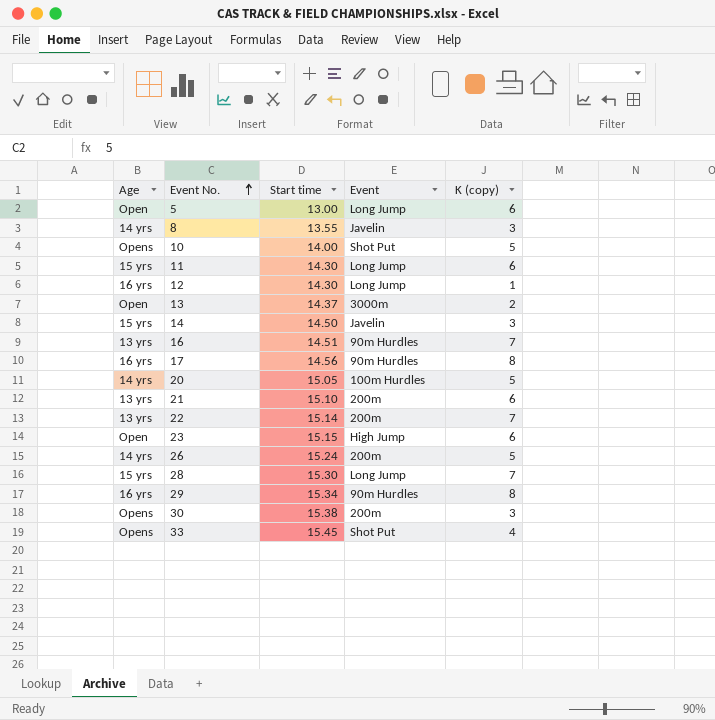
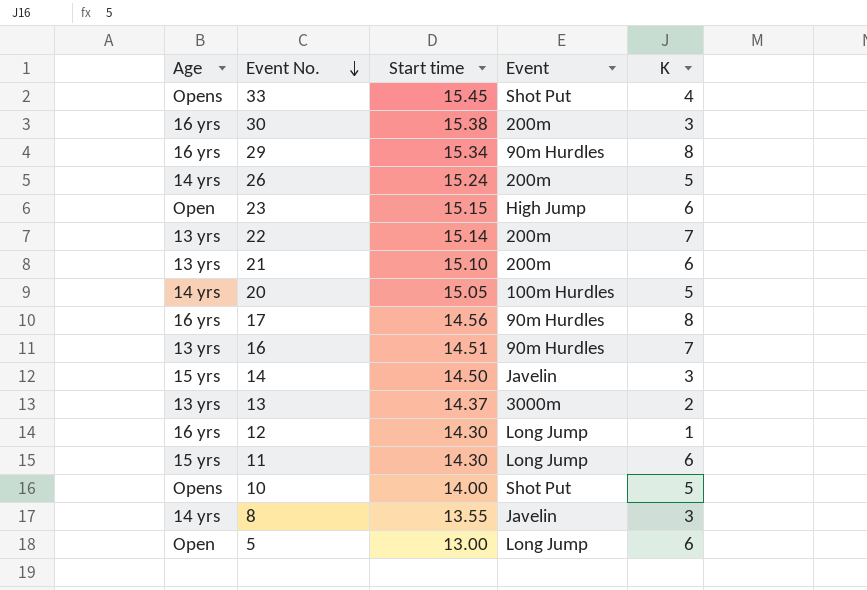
row order: Event No. ascending -> Event No. descending
column name: K (copy) -> K
row 28: 15 yrs | 15.30 | Long Jump | 7 -> none
30 | Age: Opens -> 16 yrs
13 | Age: Open -> 13 yrs

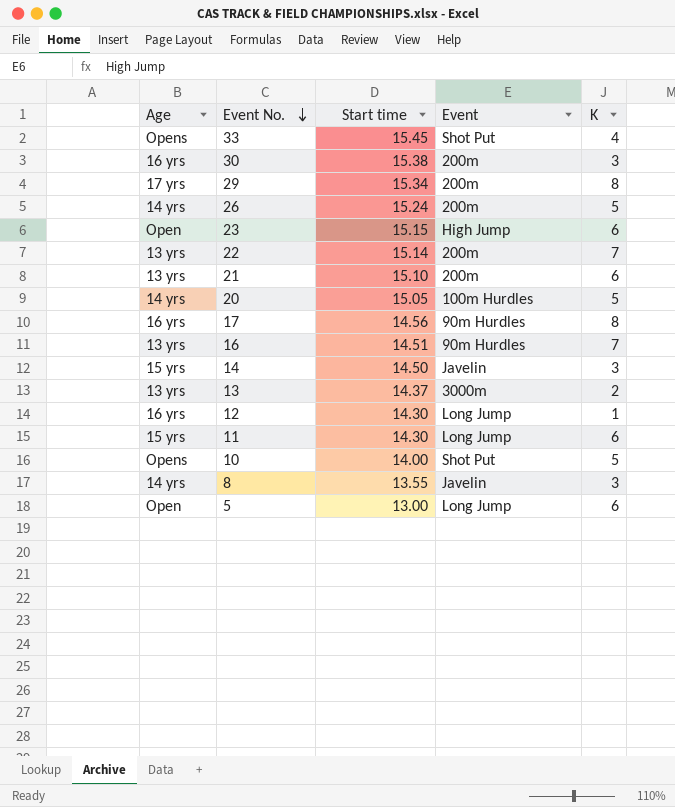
29 | Age: 16 yrs -> 17 yrs
29 | Event: 90m Hurdles -> 200m

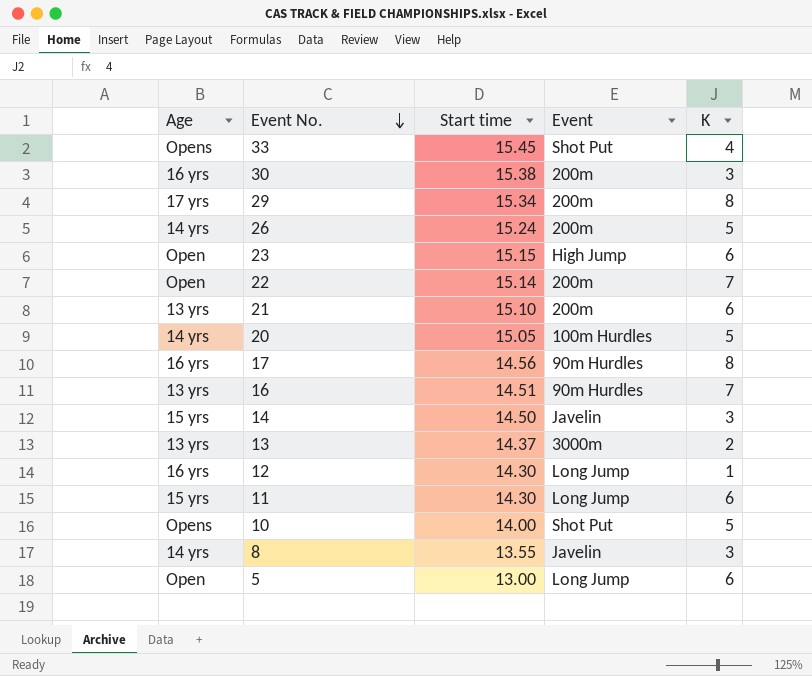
22 | Age: 13 yrs -> Open

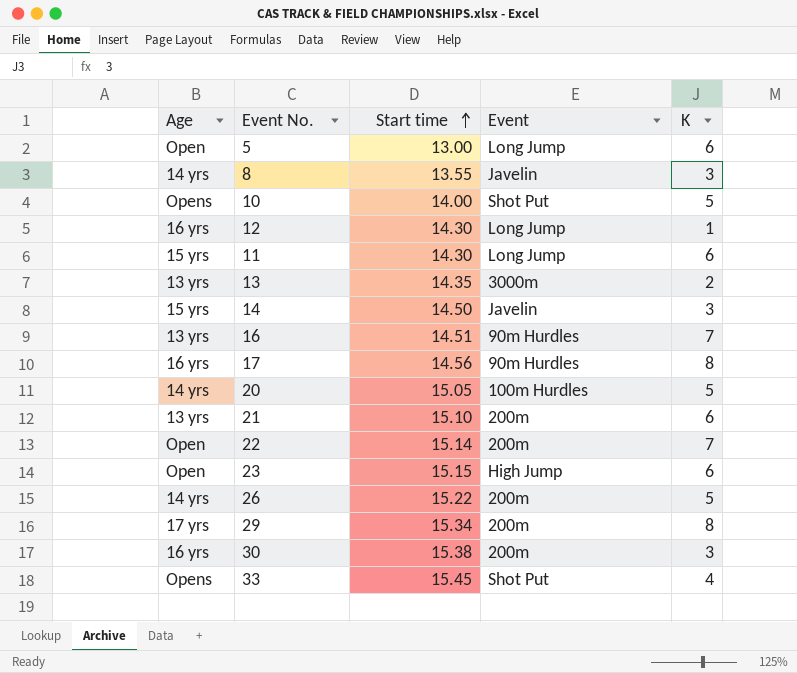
row order: Event No. descending -> Start time ascending
13 | Start time: 14.37 -> 14.35
26 | Start time: 15.24 -> 15.22

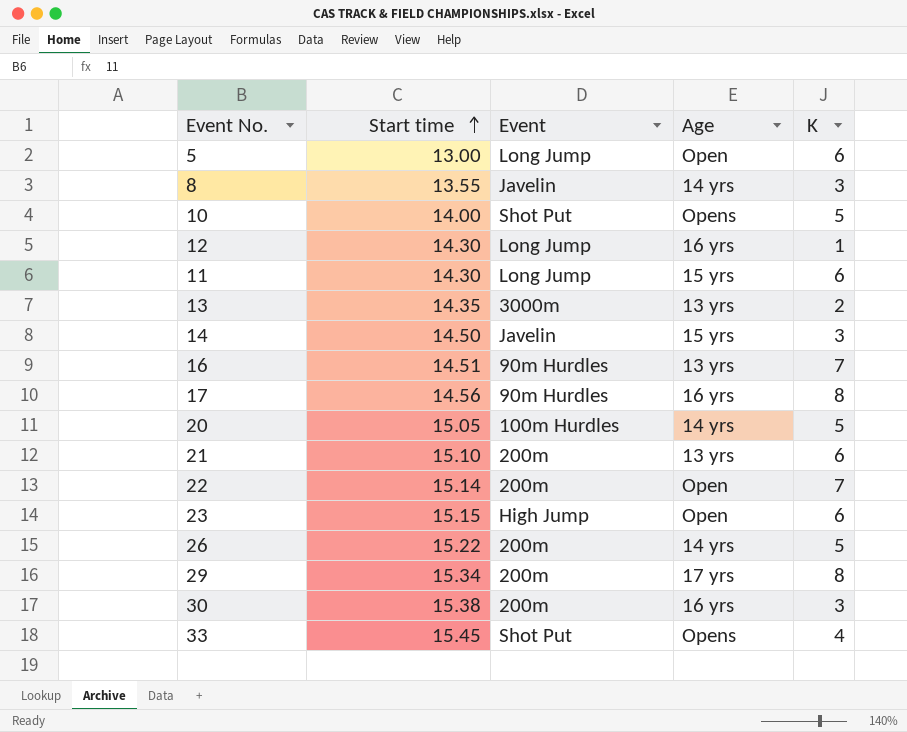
column Age | position: 1 -> 4

